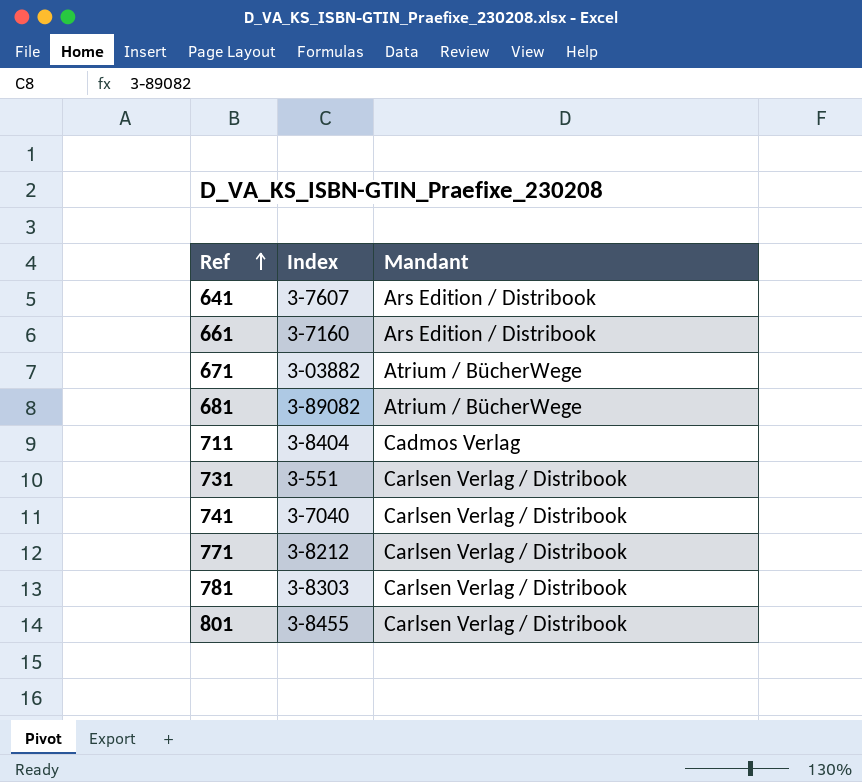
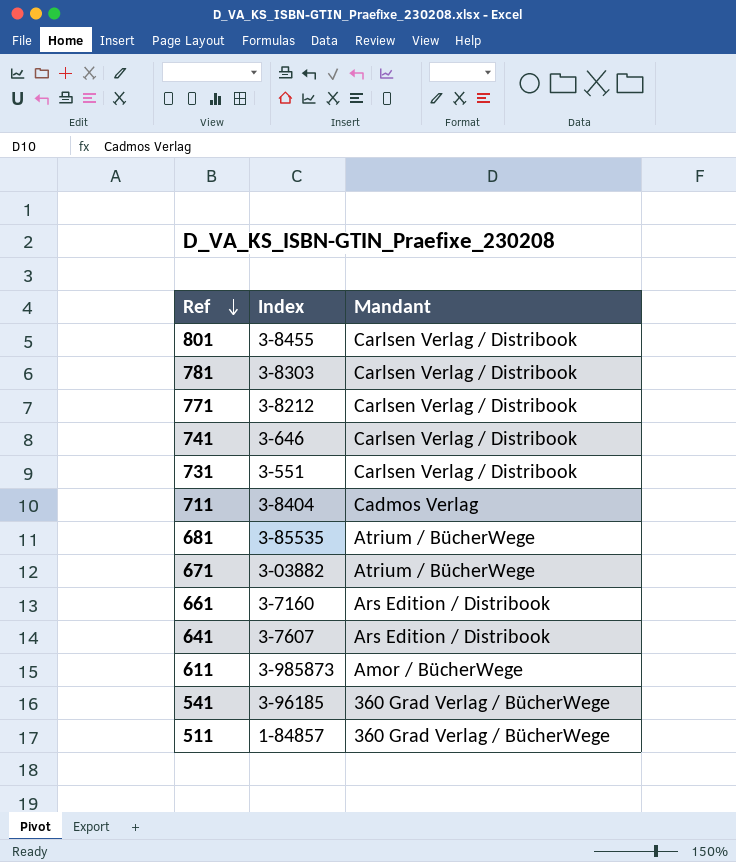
row order: Ref ascending -> Ref descending
741 | Index: 3-7040 -> 3-646
681 | Index: 3-89082 -> 3-85535
row 611: none -> 3-985873 | Amor / BücherWege
row 541: none -> 3-96185 | 360 Grad Verlag / BücherWege
row 511: none -> 1-84857 | 360 Grad Verlag / BücherWege

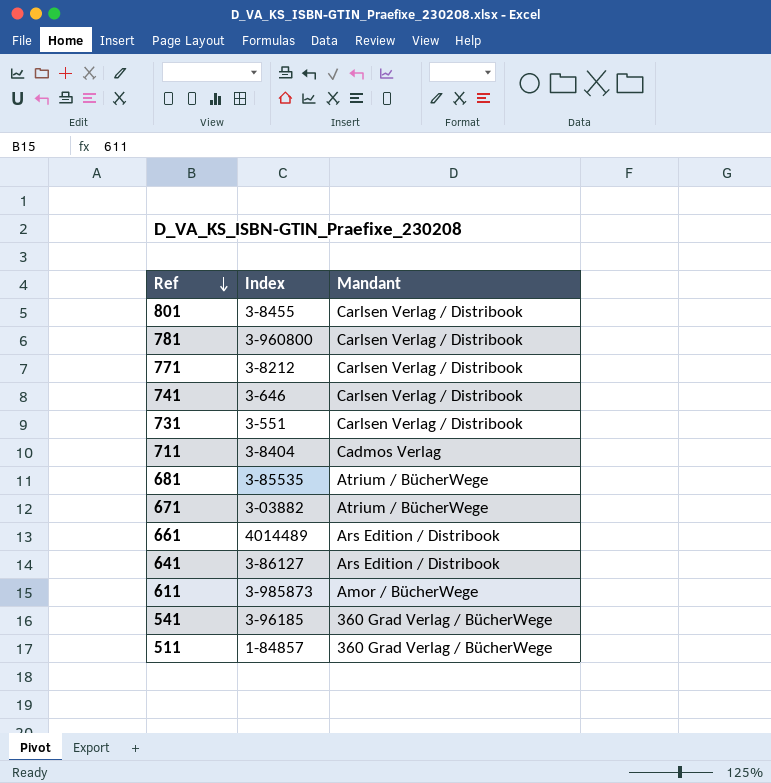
781 | Index: 3-8303 -> 3-960800
661 | Index: 3-7160 -> 4014489
641 | Index: 3-7607 -> 3-86127

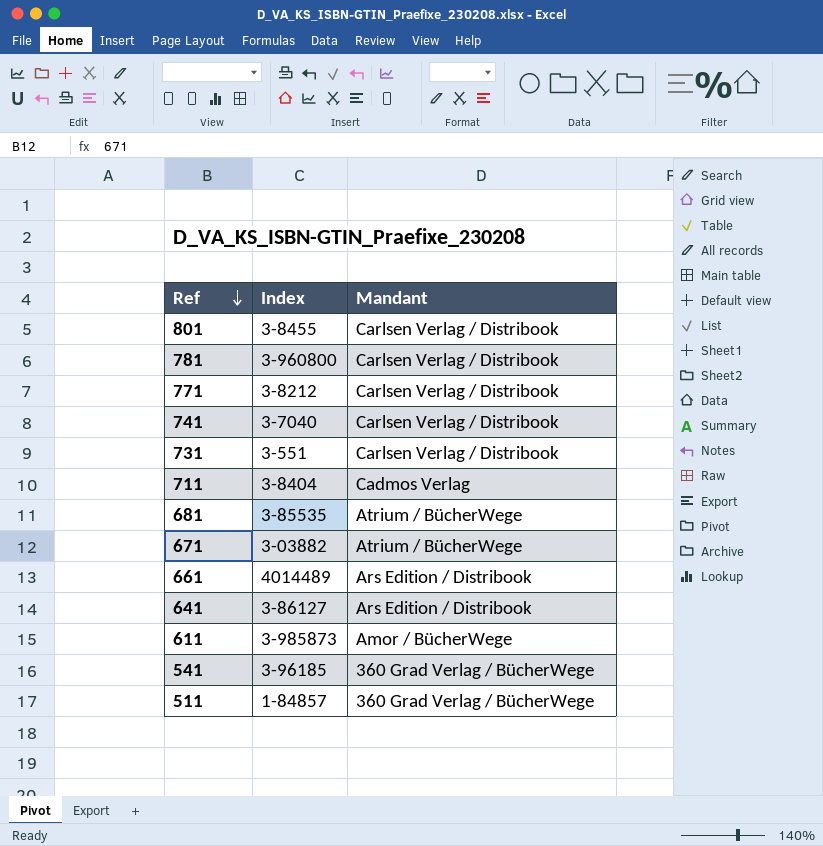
741 | Index: 3-646 -> 3-7040

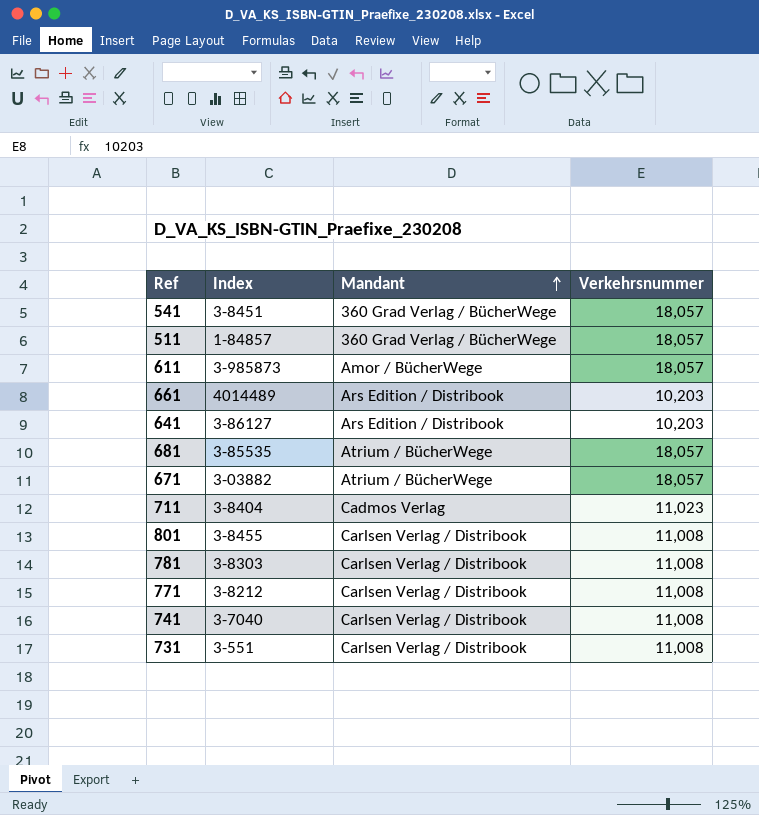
row order: Ref descending -> Mandant ascending
column Verkehrsnummer | position: none -> 4
541 | Index: 3-96185 -> 3-8451
781 | Index: 3-960800 -> 3-8303

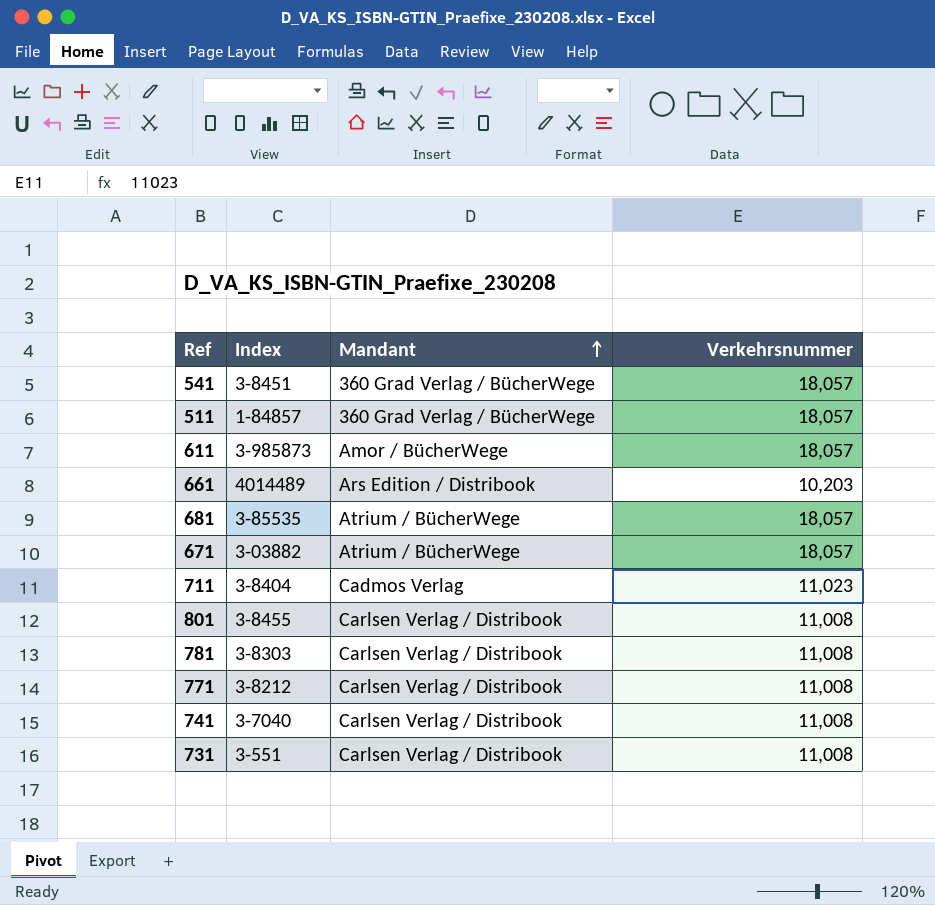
row 641: 3-86127 | Ars Edition / Distribook | 10,203 -> none

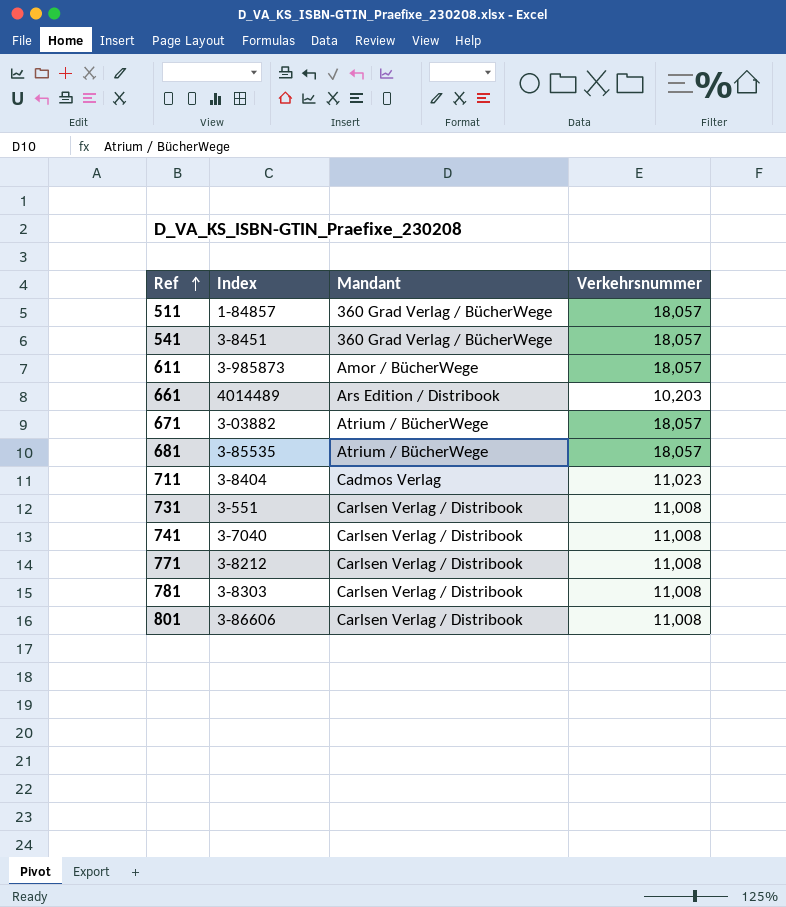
row order: Mandant ascending -> Ref ascending
801 | Index: 3-8455 -> 3-86606

